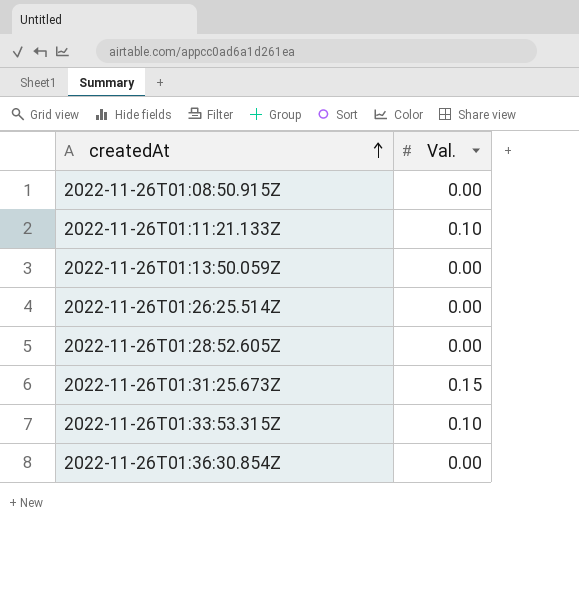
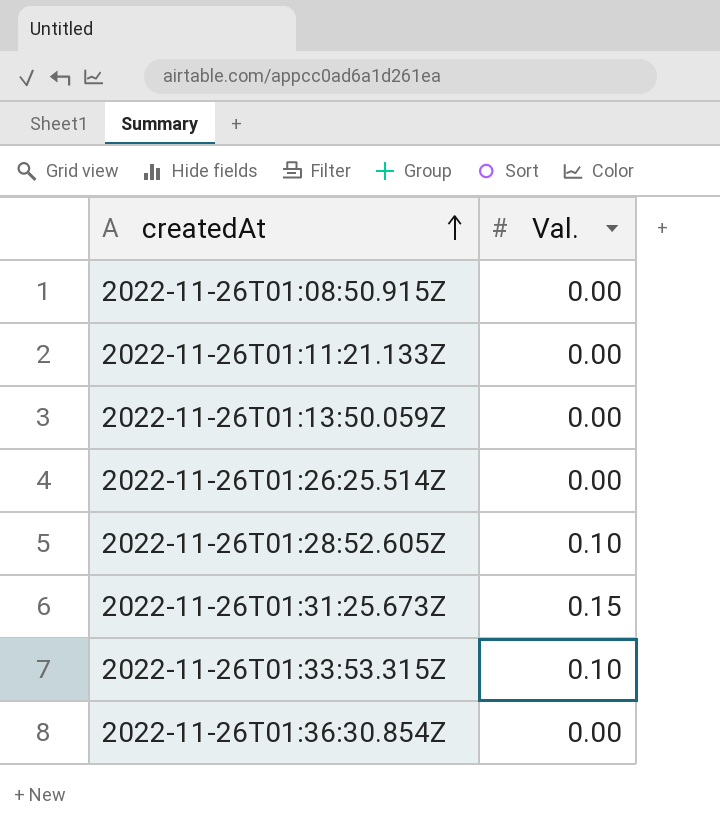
2022-11-26T01:11:21.133Z | Val.: 0.10 -> 0.00
2022-11-26T01:28:52.605Z | Val.: 0.00 -> 0.10

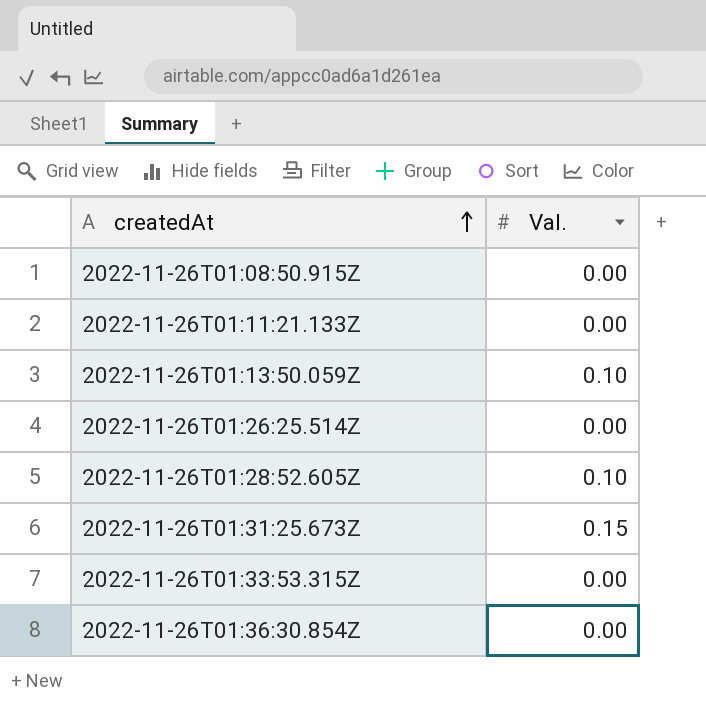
2022-11-26T01:13:50.059Z | Val.: 0.00 -> 0.10
2022-11-26T01:33:53.315Z | Val.: 0.10 -> 0.00

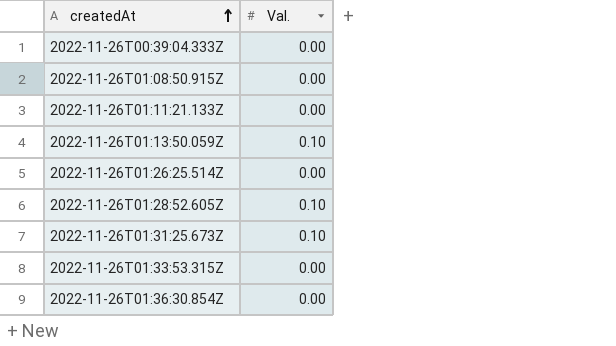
row 2022-11-26T00:39:04.333Z: none -> 0.00
2022-11-26T01:31:25.673Z | Val.: 0.15 -> 0.10

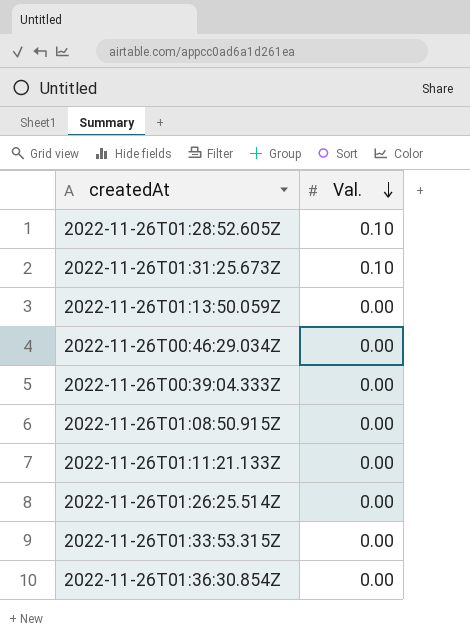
row order: createdAt ascending -> Val. descending
2022-11-26T01:13:50.059Z | Val.: 0.10 -> 0.00
row 2022-11-26T00:46:29.034Z: none -> 0.00

